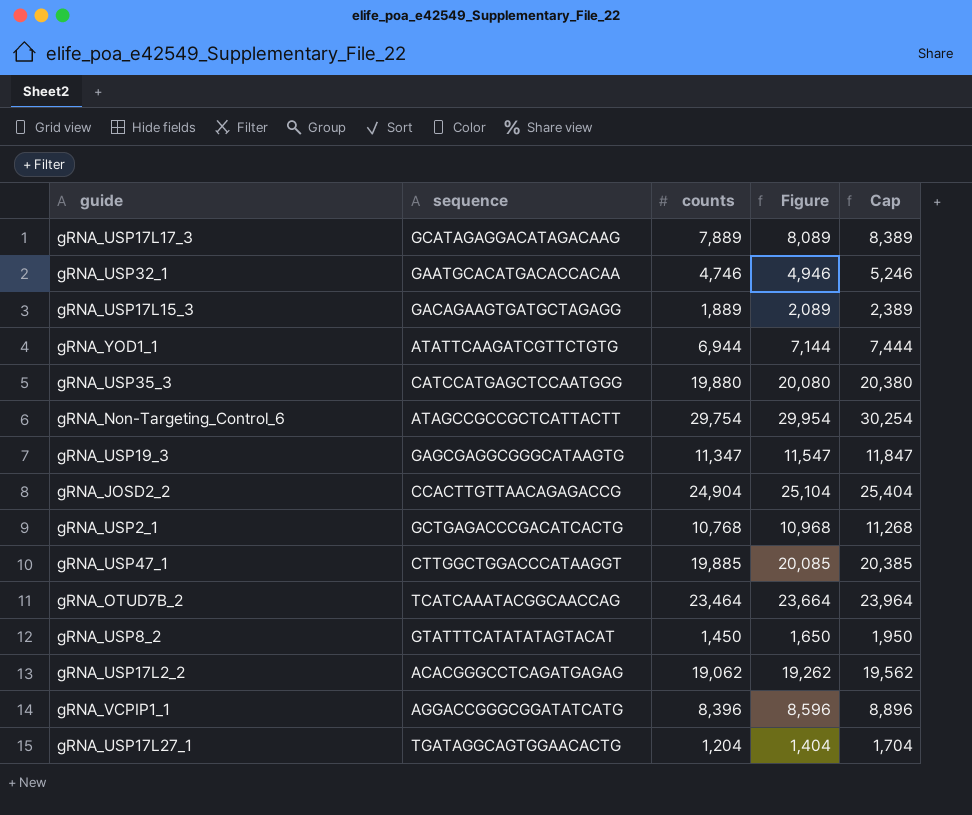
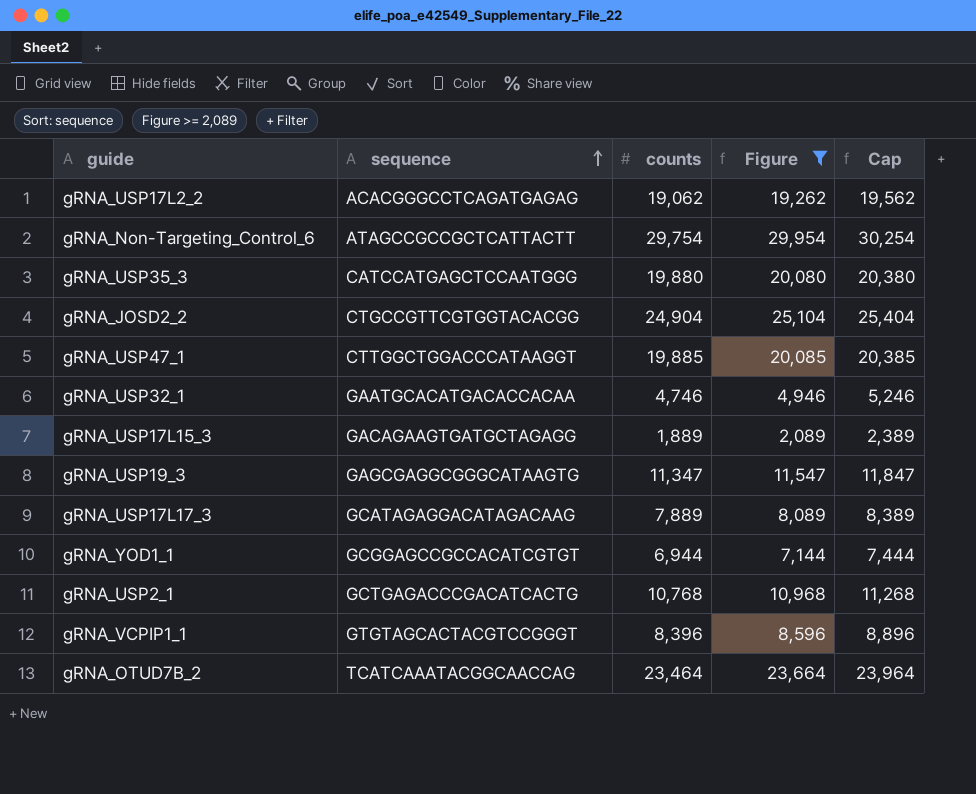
filter: none -> Figure >= 2,089
row order: none -> sequence ascending
gRNA_JOSD2_2 | sequence: CCACTTGTTAACAGAGACCG -> CTGCCGTTCGTGGTACACGG
gRNA_YOD1_1 | sequence: ATATTCAAGATCGTTCTGTG -> GCGGAGCCGCCACATCGTGT
gRNA_VCPIP1_1 | sequence: AGGACCGGGCGGATATCATG -> GTGTAGCACTACGTCCGGGT

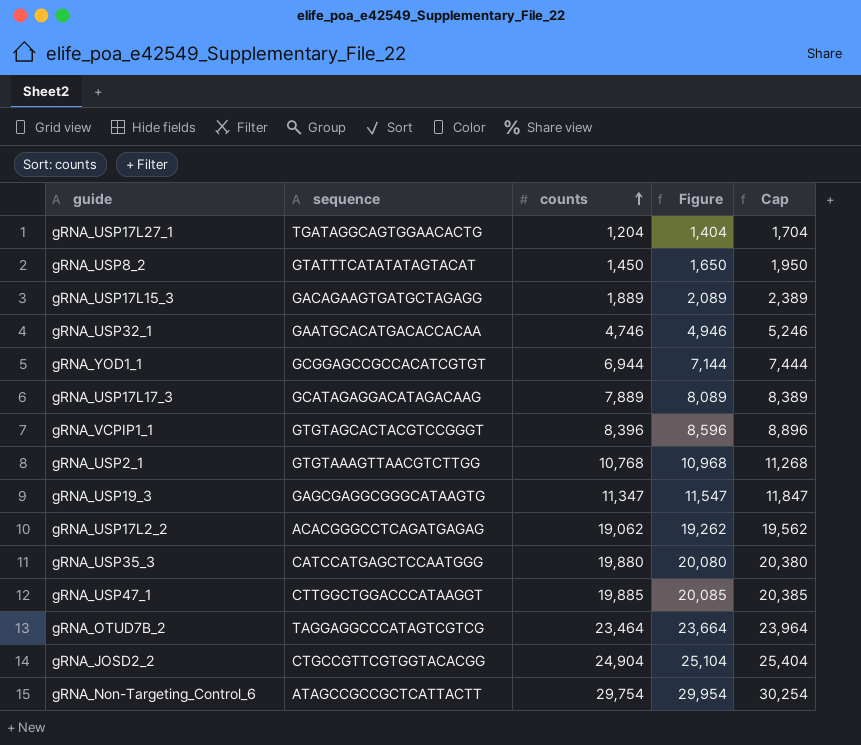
filter: Figure >= 2,089 -> none
row order: sequence ascending -> counts ascending
gRNA_USP2_1 | sequence: GCTGAGACCCGACATCACTG -> GTGTAAAGTTAACGTCTTGG
gRNA_OTUD7B_2 | sequence: TCATCAAATACGGCAACCAG -> TAGGAGGCCCATAGTCGTCG

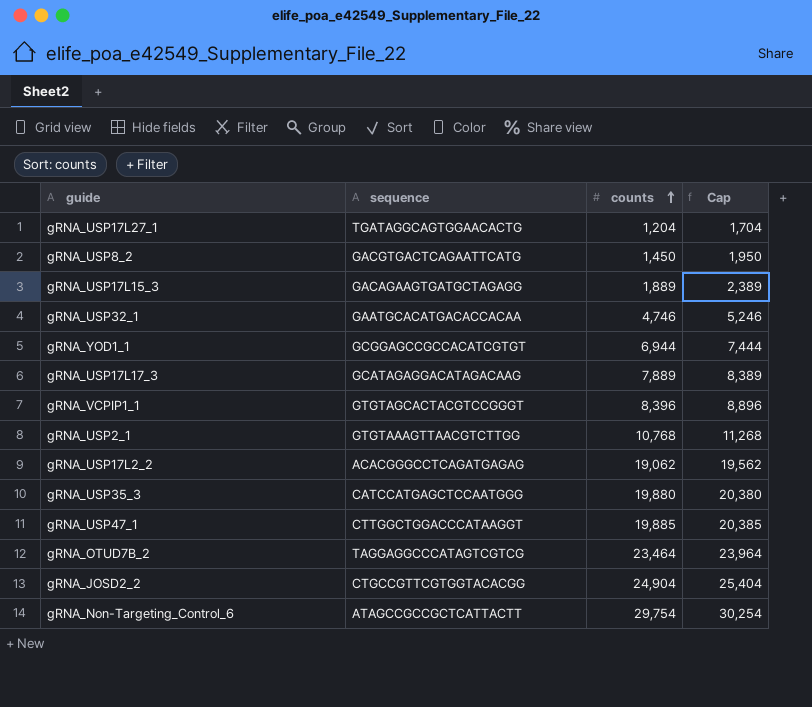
column Figure | formula: [counts] + 200 -> none
row gRNA_USP19_3: GAGCGAGGCGGGCATAAGTG | 11,347 | 11,547 | 11,847 -> none
gRNA_USP8_2 | sequence: GTATTTCATATATAGTACAT -> GACGTGACTCAGAATTCATG

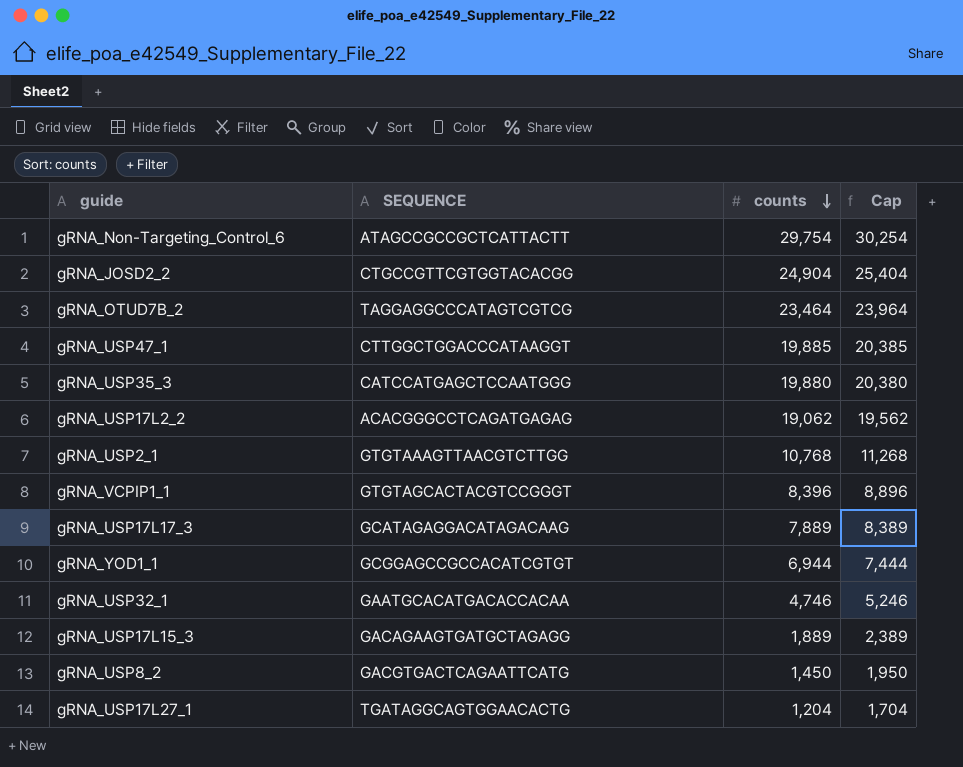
row order: counts ascending -> counts descending
column name: sequence -> SEQUENCE

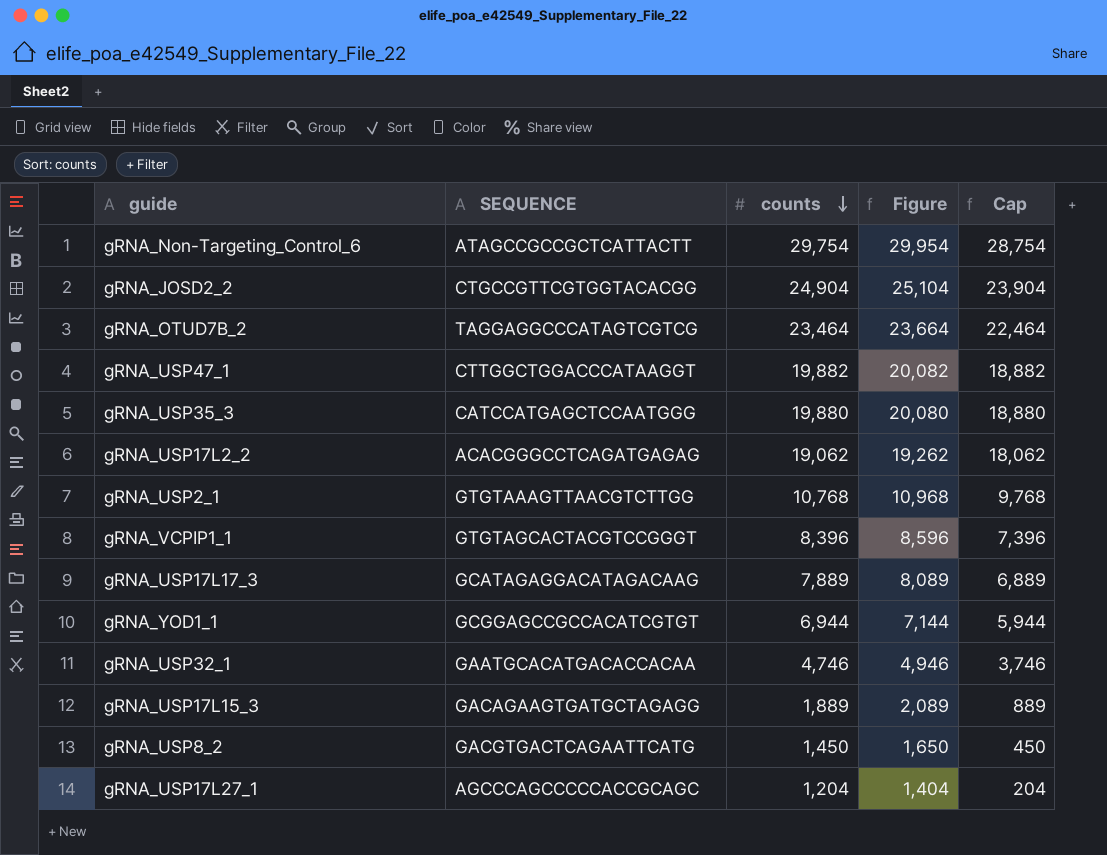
column Figure | formula: none -> [counts] + 200
column Cap | formula: [counts] + 500 -> [counts] - 1000
gRNA_USP47_1 | counts: 19,885 -> 19,882
gRNA_USP17L27_1 | SEQUENCE: TGATAGGCAGTGGAACACTG -> AGCCCAGCCCCCACCGCAGC

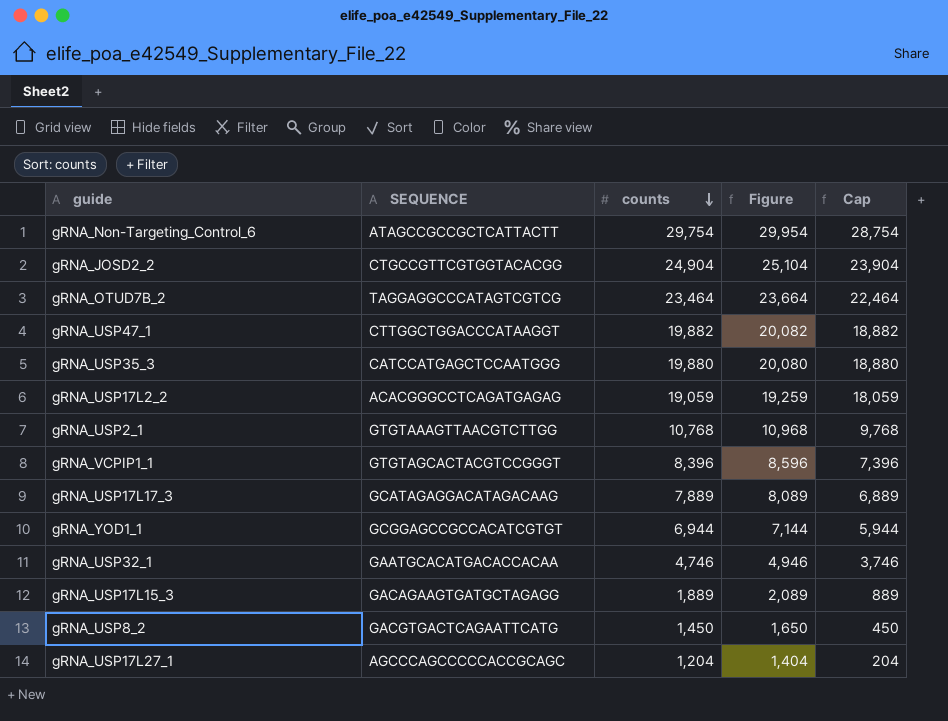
gRNA_USP17L2_2 | counts: 19,062 -> 19,059
gRNA_USP17L2_2 | Figure: 19,262 -> 19,259
gRNA_USP17L2_2 | Cap: 18,062 -> 18,059

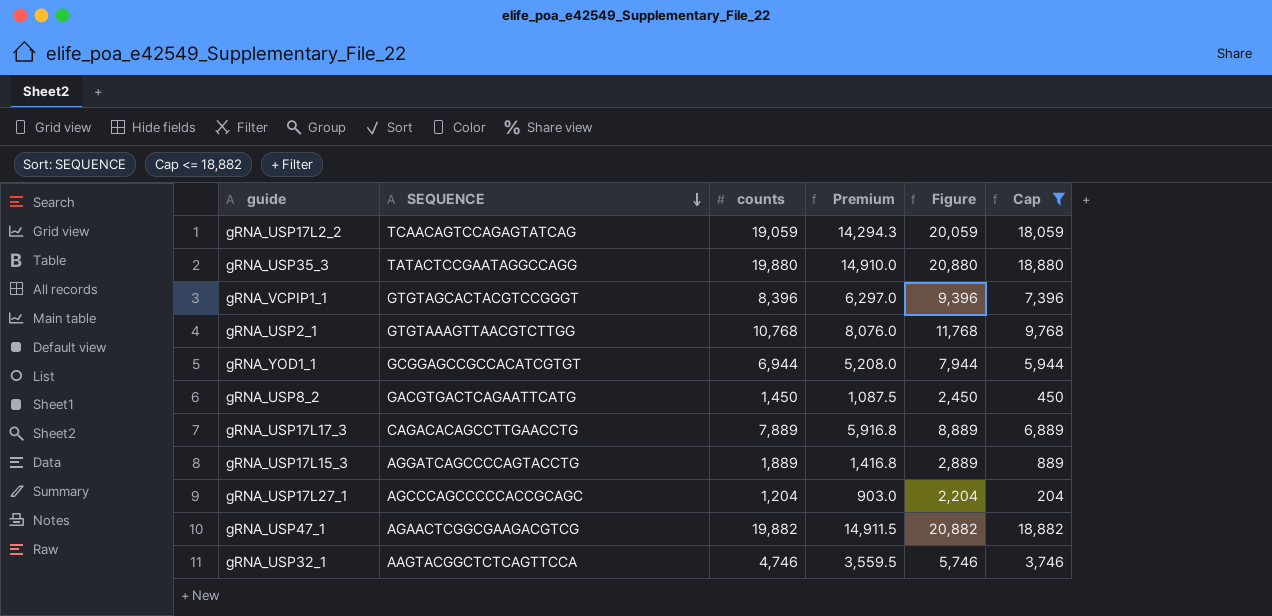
filter: none -> Cap <= 18,882
row order: counts descending -> SEQUENCE descending
column Premium | formula: none -> [counts] * 0.75
column Figure | formula: [counts] + 200 -> [counts] + 1000
gRNA_USP17L2_2 | SEQUENCE: ACACGGGCCTCAGATGAGAG -> TCAACAGTCCAGAGTATCAG
gRNA_USP35_3 | SEQUENCE: CATCCATGAGCTCCAATGGG -> TATACTCCGAATAGGCCAGG
gRNA_USP17L17_3 | SEQUENCE: GCATAGAGGACATAGACAAG -> CAGACACAGCCTTGAACCTG
gRNA_USP17L15_3 | SEQUENCE: GACAGAAGTGATGCTAGAGG -> AGGATCAGCCCCAGTACCTG
gRNA_USP47_1 | SEQUENCE: CTTGGCTGGACCCATAAGGT -> AGAACTCGGCGAAGACGTCG
gRNA_USP32_1 | SEQUENCE: GAATGCACATGACACCACAA -> AAGTACGGCTCTCAGTTCCA

